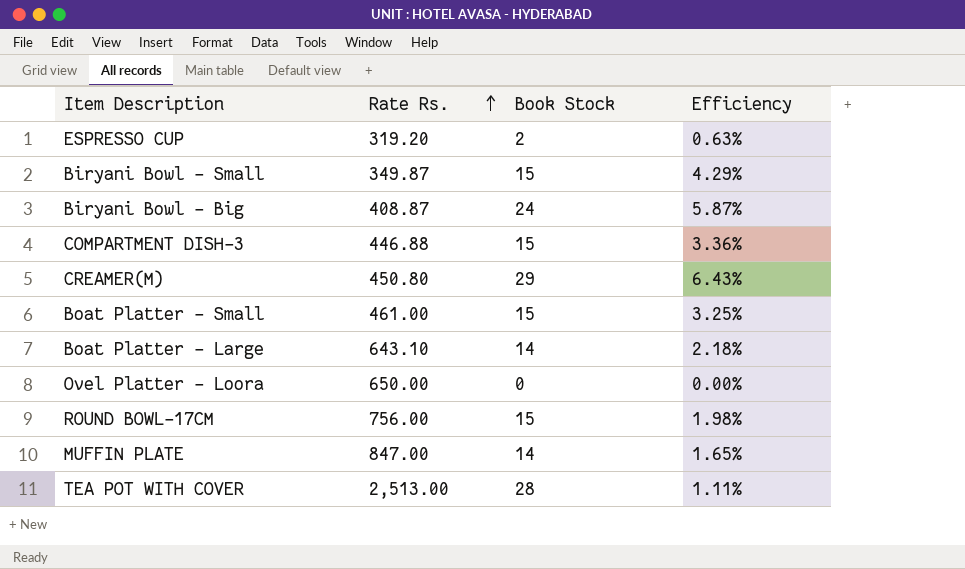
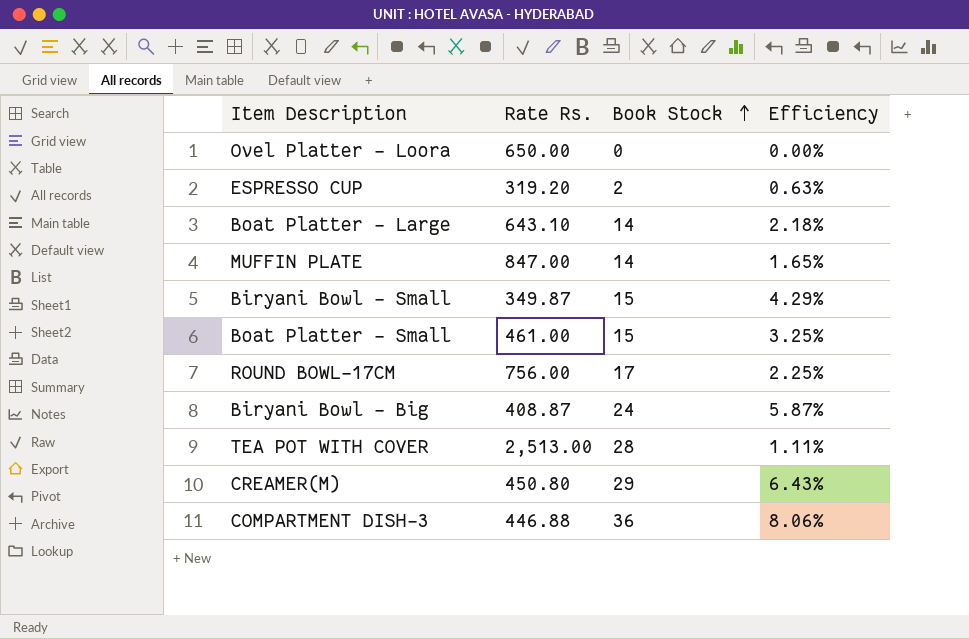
row order: Rate Rs. ascending -> Book Stock ascending
ROUND BOWL-17CM | Book Stock: 15 -> 17
ROUND BOWL-17CM | Efficiency: 1.98% -> 2.25%
COMPARTMENT DISH-3 | Book Stock: 15 -> 36
COMPARTMENT DISH-3 | Efficiency: 3.36% -> 8.06%

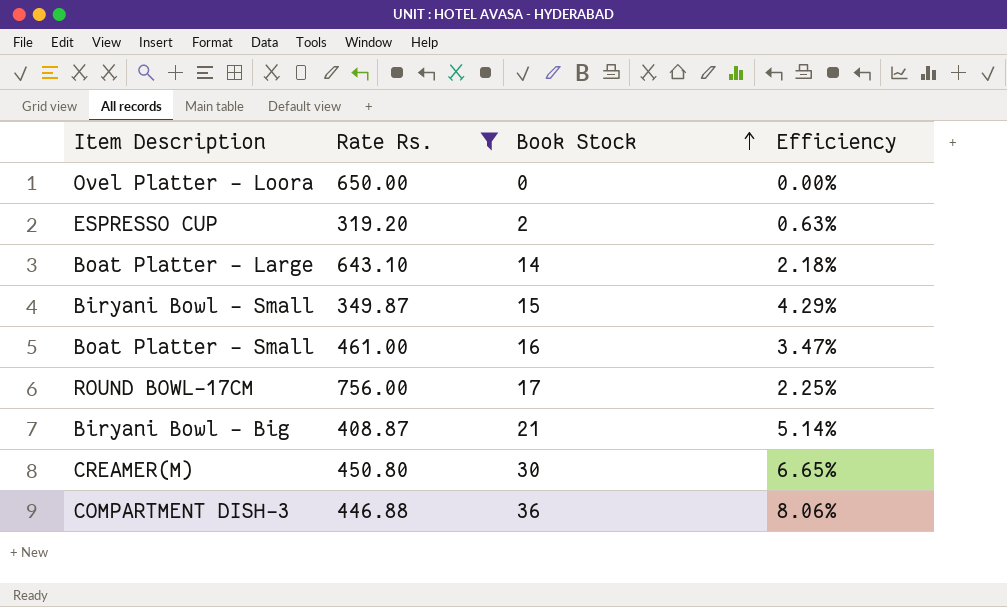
filter: none -> Rate Rs. <= 756.00
Boat Platter – Small | Book Stock: 15 -> 16
Boat Platter – Small | Efficiency: 3.25% -> 3.47%
Biryani Bowl - Big | Book Stock: 24 -> 21
Biryani Bowl - Big | Efficiency: 5.87% -> 5.14%
CREAMER(M) | Book Stock: 29 -> 30
CREAMER(M) | Efficiency: 6.43% -> 6.65%

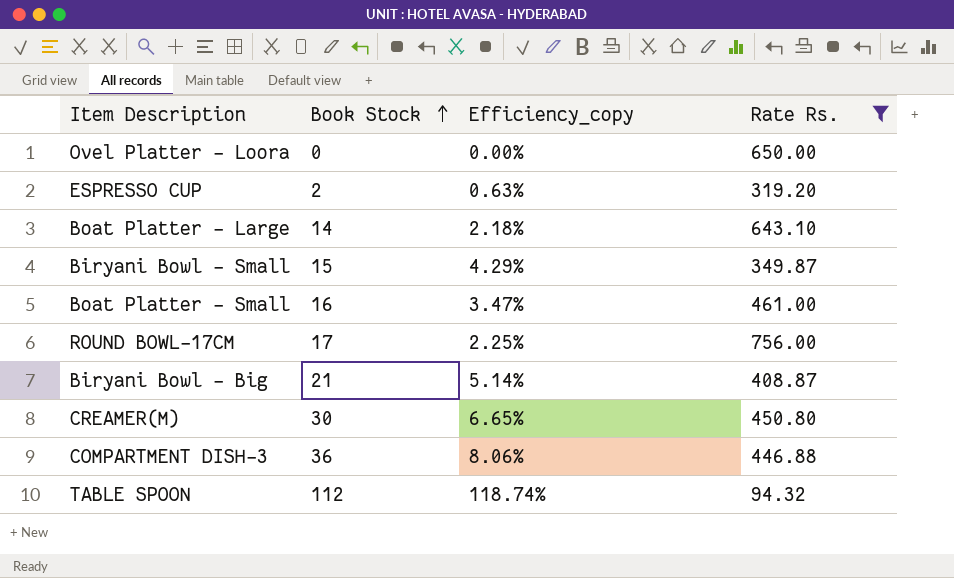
column name: Efficiency -> Efficiency_copy
column Rate Rs. | position: 2 -> 4
row TABLE SPOON: none -> 112 | 118.74% | 94.32

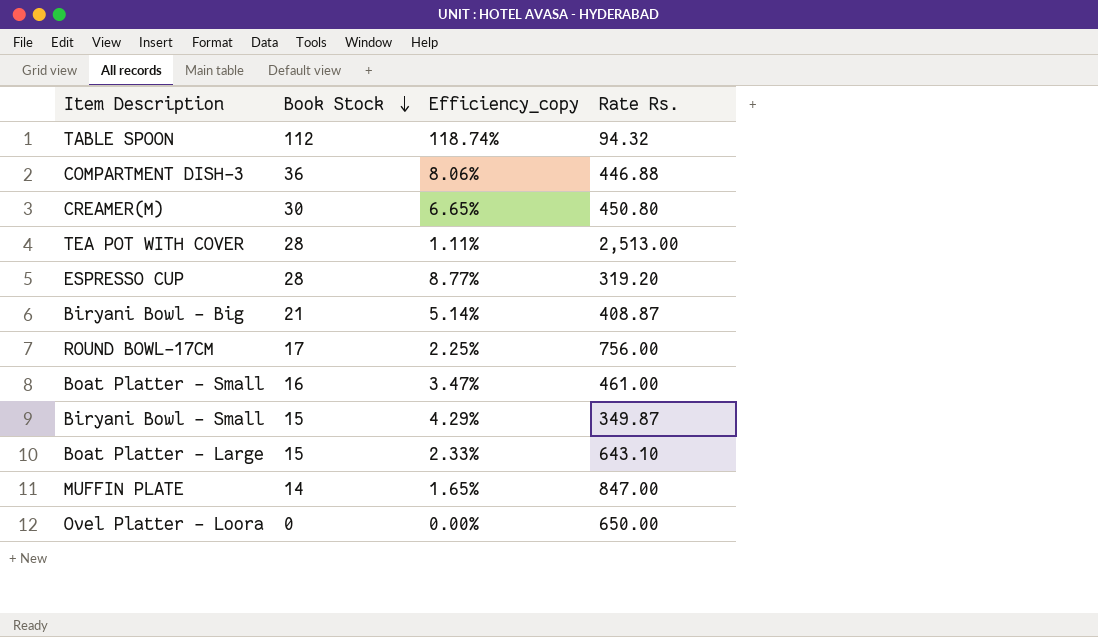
filter: Rate Rs. <= 756.00 -> none
row order: Book Stock ascending -> Book Stock descending
ESPRESSO CUP | Book Stock: 2 -> 28
ESPRESSO CUP | Efficiency_copy: 0.63% -> 8.77%
Boat Platter – Large | Book Stock: 14 -> 15
Boat Platter – Large | Efficiency_copy: 2.18% -> 2.33%

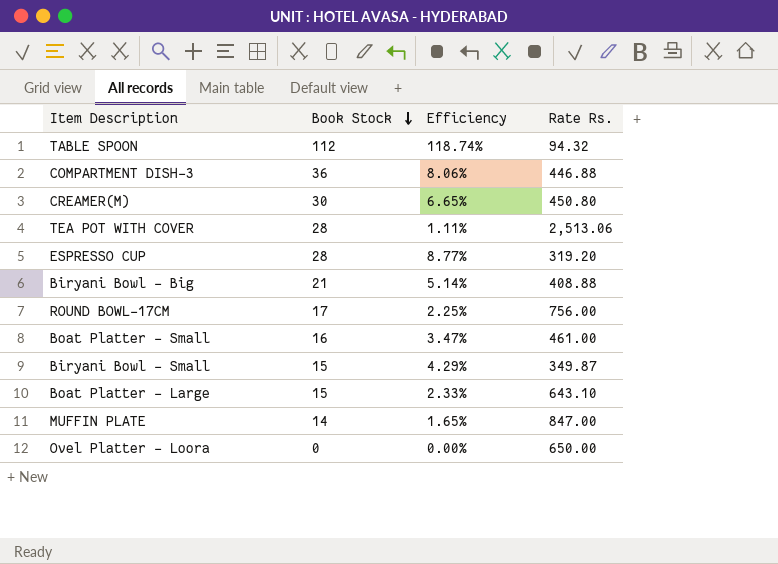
column name: Efficiency_copy -> Efficiency
TEA POT WITH COVER | Rate Rs.: 2,513.00 -> 2,513.06
Biryani Bowl - Big | Rate Rs.: 408.87 -> 408.88

